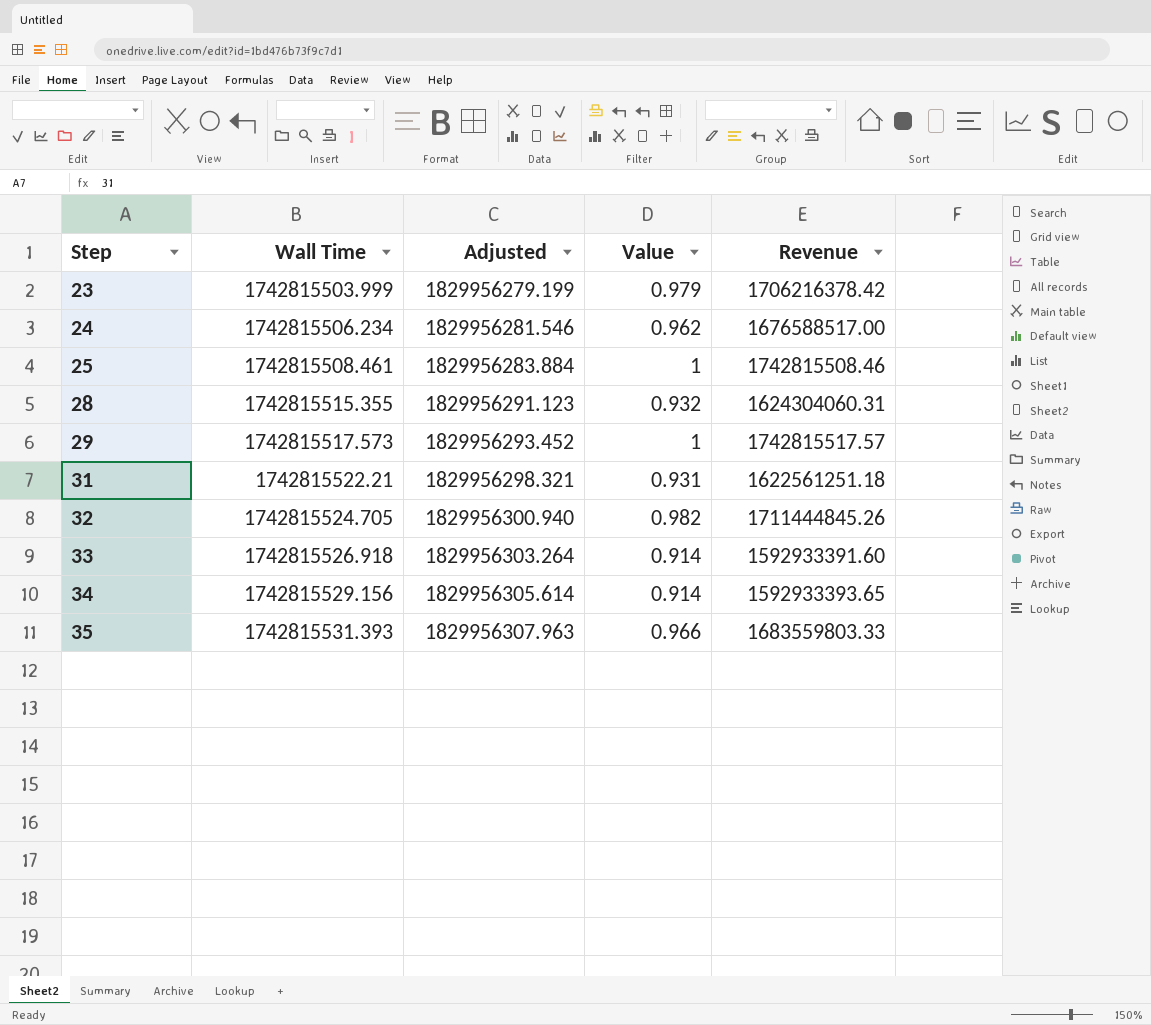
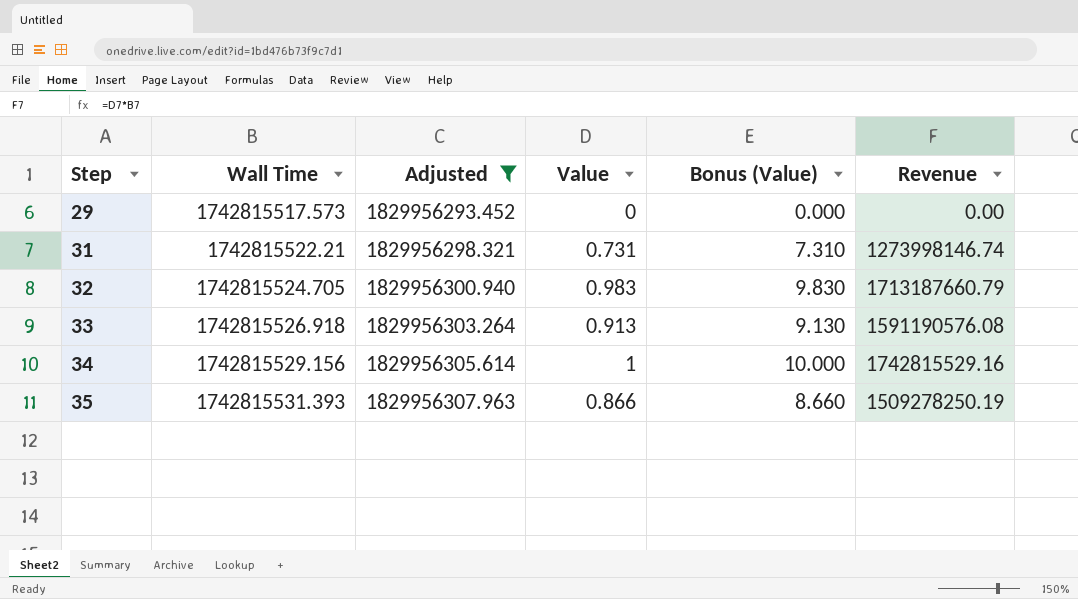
filter: none -> Adjusted >= 1829956293.452
column Bonus (Value) | formula: none -> [Value] * 10
29 | Value: 1 -> 0
29 | Revenue: 1742815517.57 -> 0.00
31 | Value: 0.931 -> 0.731
31 | Revenue: 1622561251.18 -> 1273998146.74
32 | Value: 0.982 -> 0.983
32 | Revenue: 1711444845.26 -> 1713187660.79
33 | Value: 0.914 -> 0.913
33 | Revenue: 1592933391.60 -> 1591190576.08
34 | Value: 0.914 -> 1
34 | Revenue: 1592933393.65 -> 1742815529.16
35 | Value: 0.966 -> 0.866
35 | Revenue: 1683559803.33 -> 1509278250.19

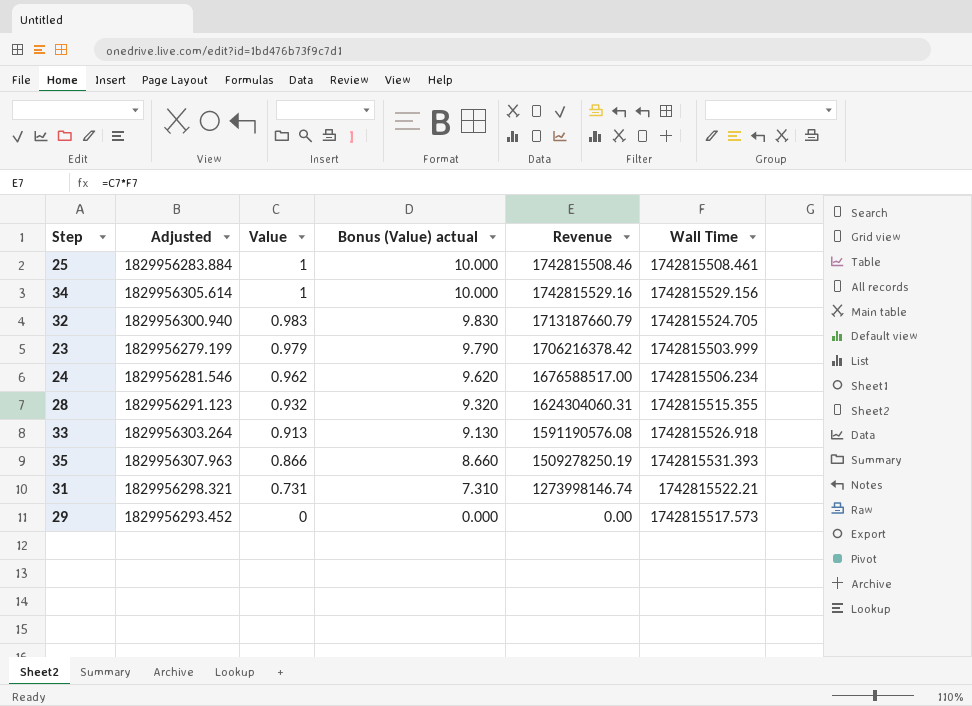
filter: Adjusted >= 1829956293.452 -> none
row order: Step ascending -> Value descending
column name: Bonus (Value) -> Bonus (Value) actual
column Wall Time | position: 2 -> 6

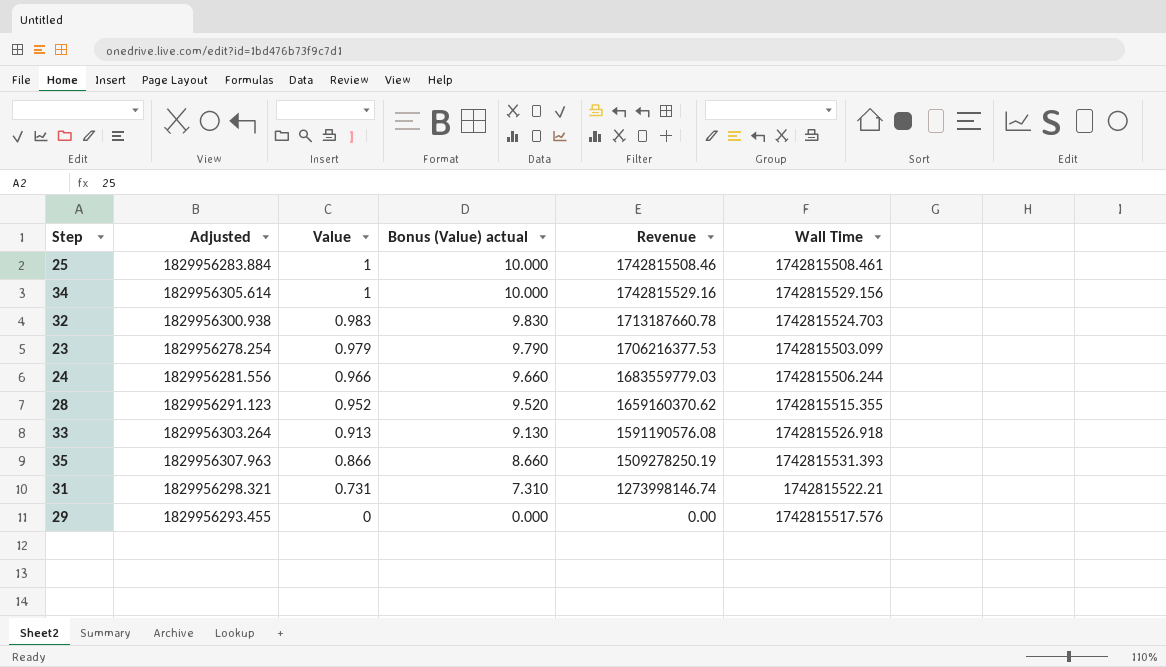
32 | Adjusted: 1829956300.940 -> 1829956300.938
32 | Revenue: 1713187660.79 -> 1713187660.78
32 | Wall Time: 1742815524.705 -> 1742815524.703
23 | Adjusted: 1829956279.199 -> 1829956278.254
23 | Revenue: 1706216378.42 -> 1706216377.53
23 | Wall Time: 1742815503.999 -> 1742815503.099
24 | Adjusted: 1829956281.546 -> 1829956281.556
24 | Value: 0.962 -> 0.966
24 | Bonus (Value) actual: 9.620 -> 9.660
24 | Revenue: 1676588517.00 -> 1683559779.03
24 | Wall Time: 1742815506.234 -> 1742815506.244
28 | Value: 0.932 -> 0.952
28 | Bonus (Value) actual: 9.320 -> 9.520
28 | Revenue: 1624304060.31 -> 1659160370.62
29 | Adjusted: 1829956293.452 -> 1829956293.455
29 | Wall Time: 1742815517.573 -> 1742815517.576

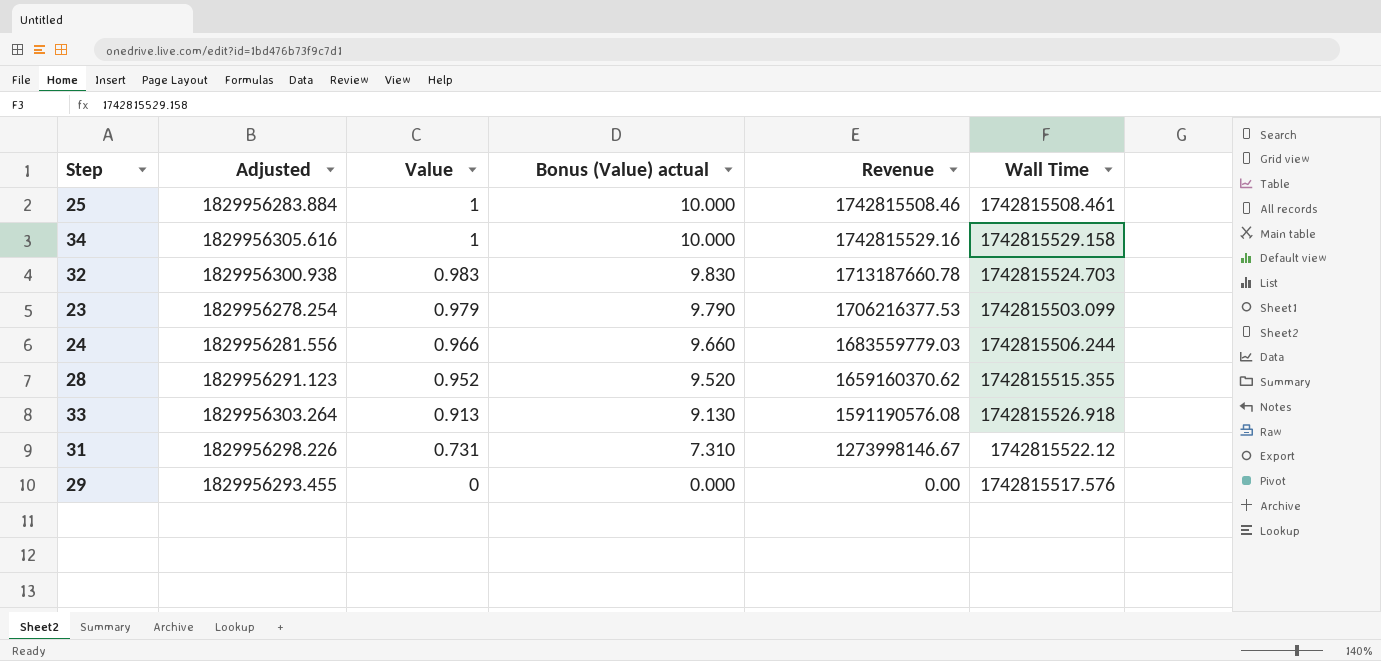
row 35: 1829956307.963 | 0.866 | 8.660 | 1509278250.19 | 1742815531.393 -> none
34 | Adjusted: 1829956305.614 -> 1829956305.616
34 | Wall Time: 1742815529.156 -> 1742815529.158
31 | Adjusted: 1829956298.321 -> 1829956298.226
31 | Revenue: 1273998146.74 -> 1273998146.67
31 | Wall Time: 1742815522.21 -> 1742815522.12

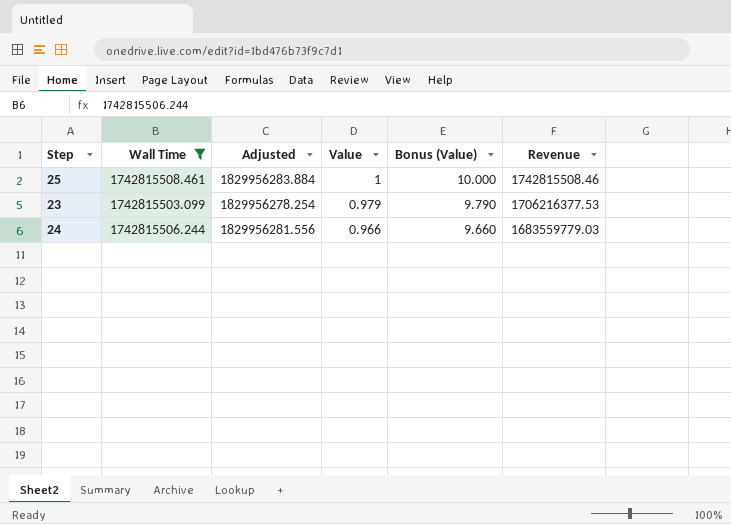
filter: none -> Wall Time <= 1742815508.461
column Wall Time | position: 6 -> 2
column name: Bonus (Value) actual -> Bonus (Value)

